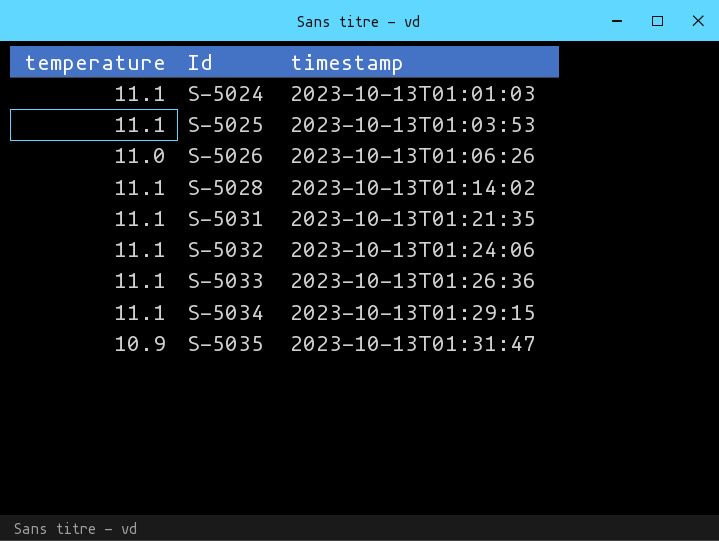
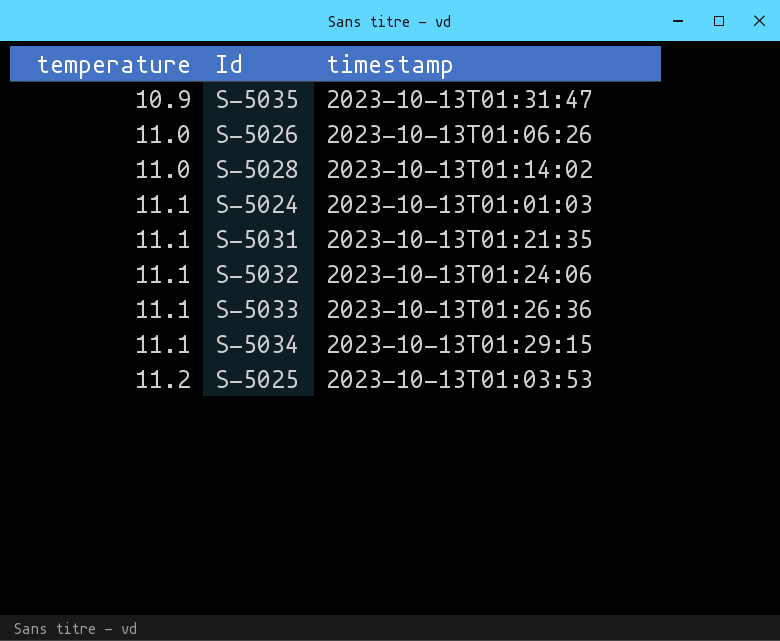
row order: Id ascending -> temperature ascending
S-5028 | temperature: 11.1 -> 11.0
S-5025 | temperature: 11.1 -> 11.2

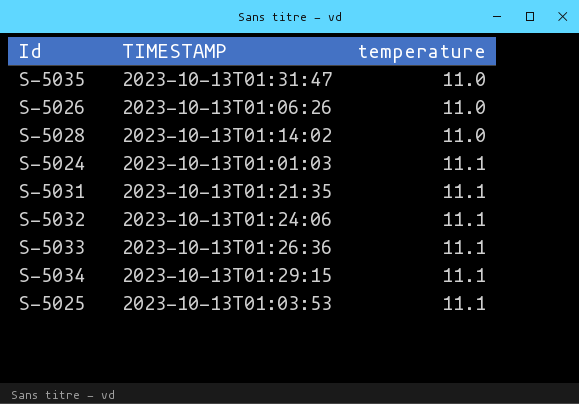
column name: timestamp -> TIMESTAMP
column temperature | position: 1 -> 3
S-5035 | temperature: 10.9 -> 11.0
S-5025 | temperature: 11.2 -> 11.1

